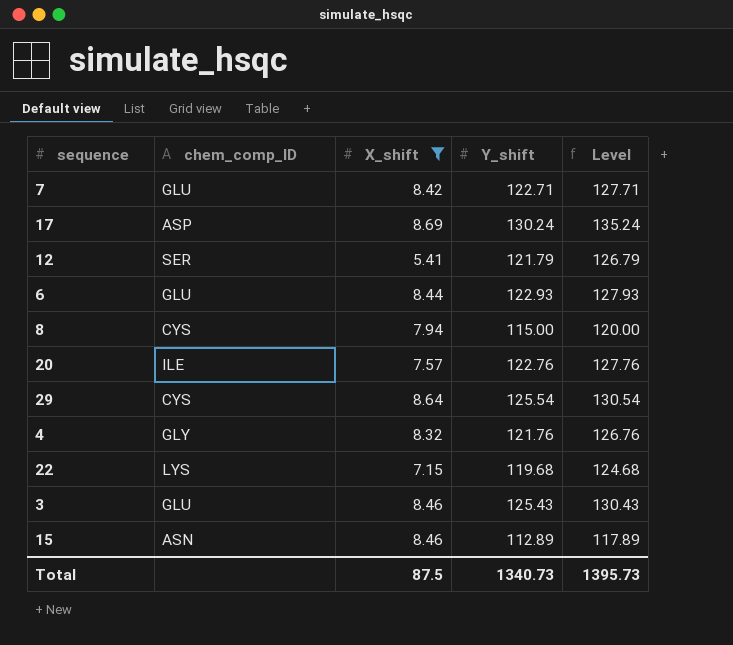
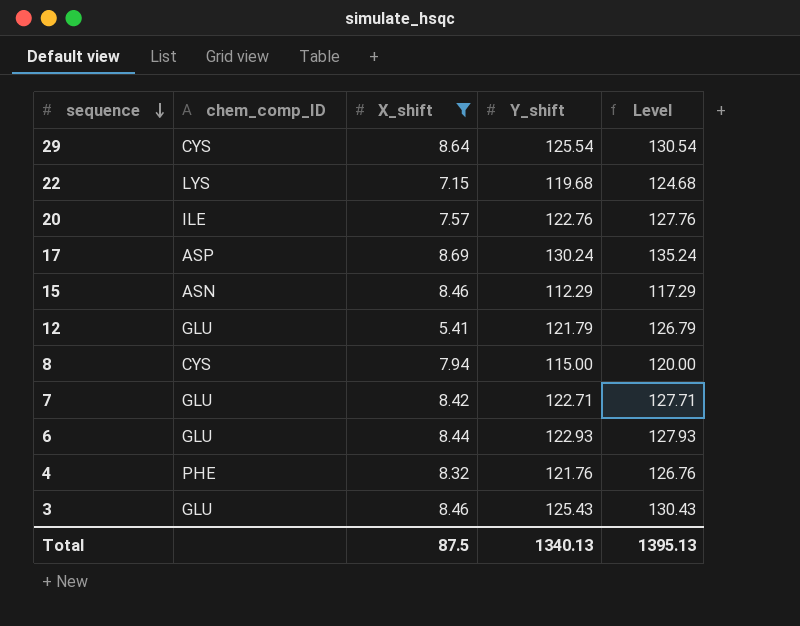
row order: none -> sequence descending
15 | Y_shift: 112.89 -> 112.29
15 | Level: 117.89 -> 117.29
12 | chem_comp_ID: SER -> GLU
4 | chem_comp_ID: GLY -> PHE
Total | Y_shift: 1340.73 -> 1340.13
Total | Level: 1395.73 -> 1395.13

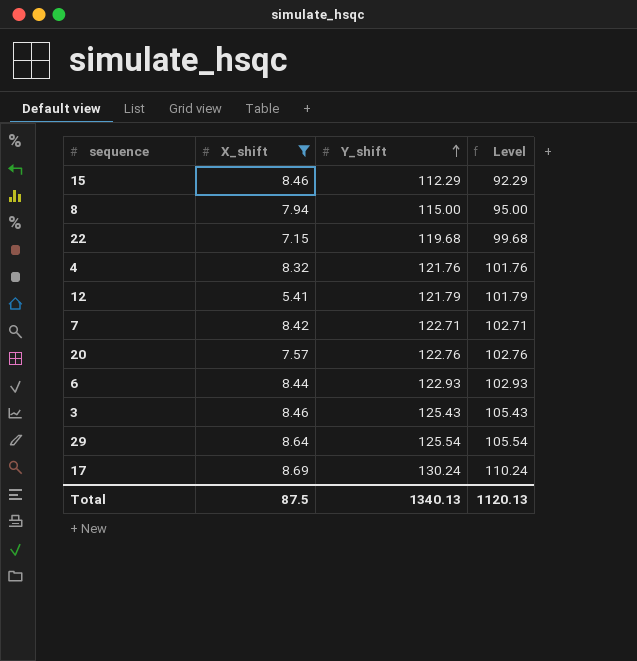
row order: sequence descending -> Y_shift ascending
column chem_comp_ID | position: 2 -> none
column Level | formula: [Y_shift] + 5 -> [Y_shift] - 20
Total | Level: 1395.13 -> 1120.13

